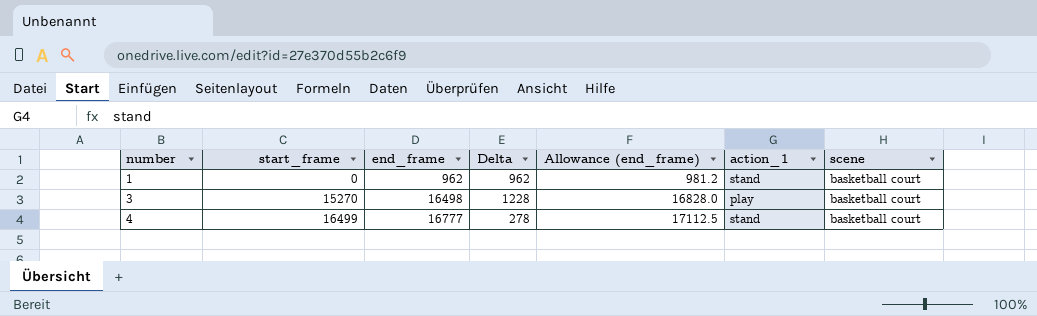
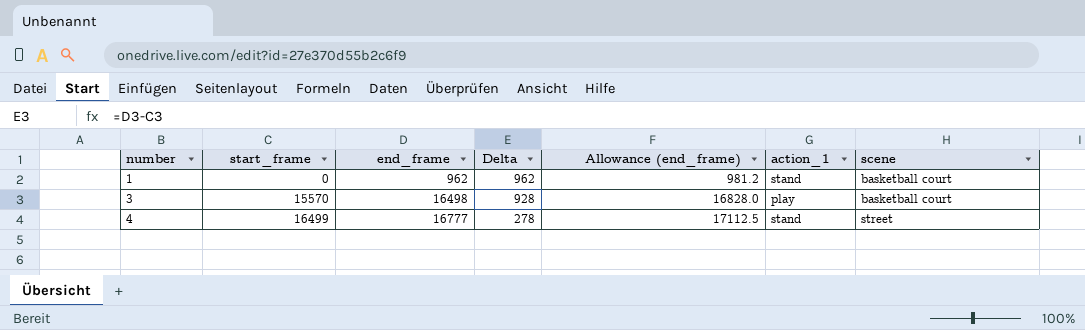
3 | start_frame: 15270 -> 15570
3 | Delta: 1228 -> 928
4 | scene: basketball court -> street

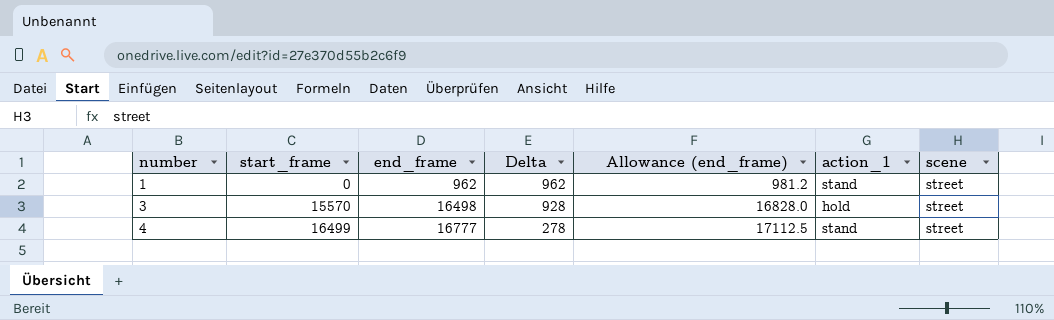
1 | scene: basketball court -> street
3 | action_1: play -> hold
3 | scene: basketball court -> street

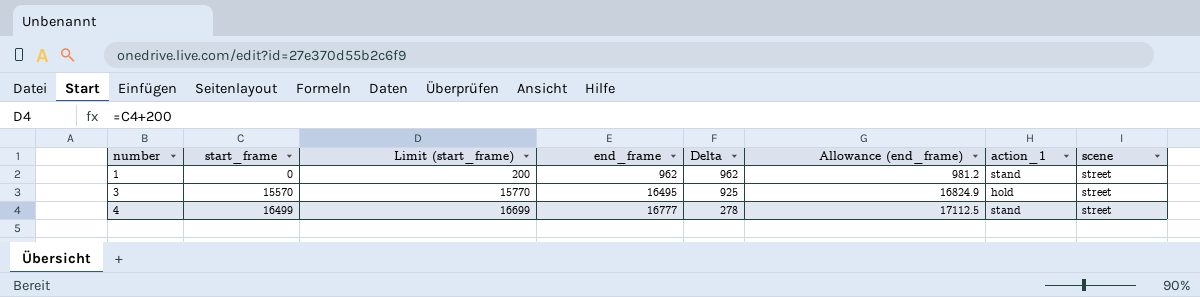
column Limit (start_frame) | formula: none -> [start_frame] + 200
3 | end_frame: 16498 -> 16495
3 | Delta: 928 -> 925
3 | Allowance (end_frame): 16828.0 -> 16824.9

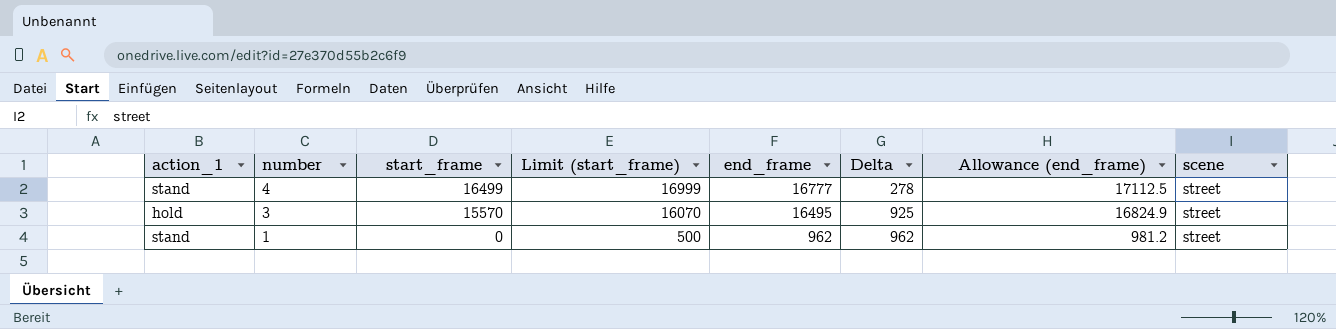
row order: number ascending -> number descending
column action_1 | position: 7 -> 1
column Limit (start_frame) | formula: [start_frame] + 200 -> [start_frame] + 500

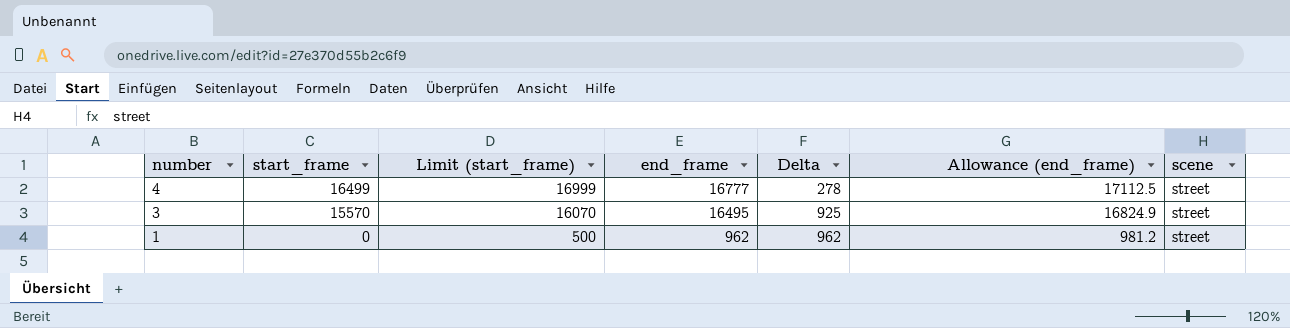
column action_1 | position: 1 -> none

